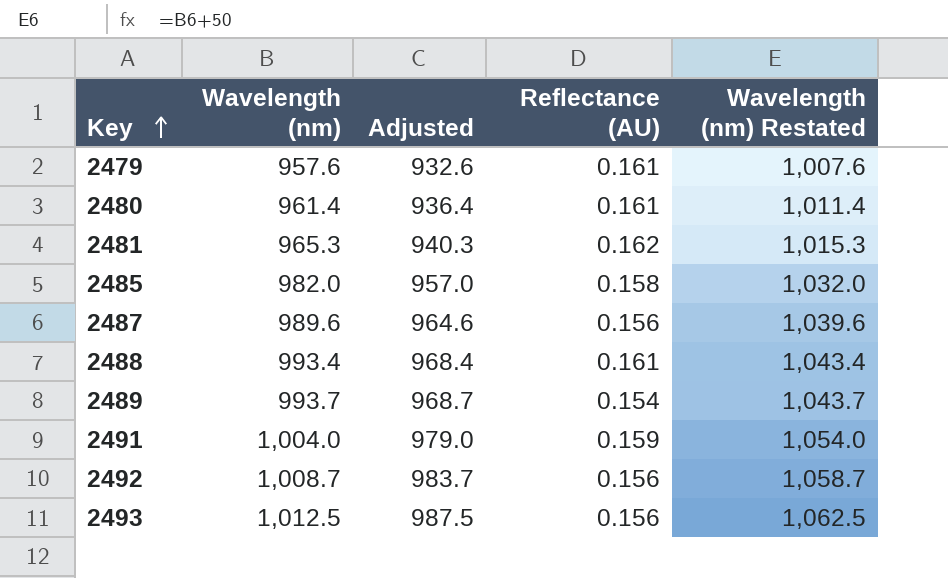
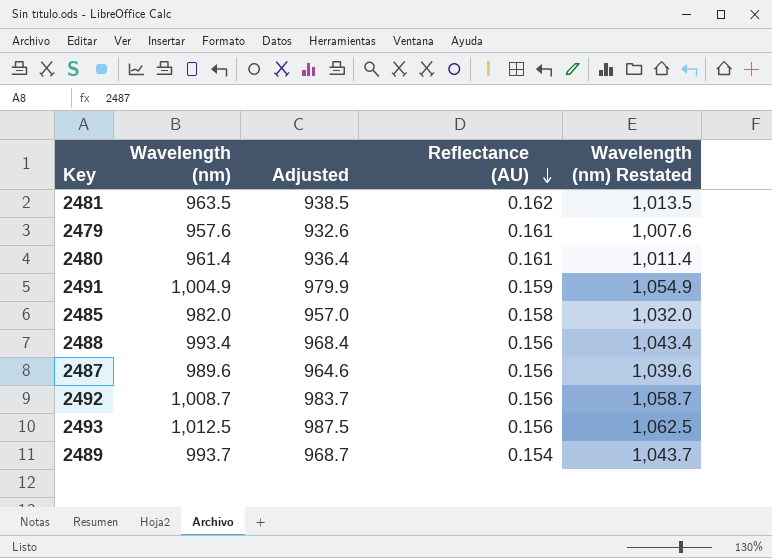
row order: Key ascending -> Reflectance (AU) descending
2481 | Wavelength (nm): 965.3 -> 963.5
2481 | Adjusted: 940.3 -> 938.5
2481 | Wavelength (nm) Restated: 1,015.3 -> 1,013.5
2491 | Wavelength (nm): 1,004.0 -> 1,004.9
2491 | Adjusted: 979.0 -> 979.9
2491 | Wavelength (nm) Restated: 1,054.0 -> 1,054.9
2488 | Reflectance (AU): 0.161 -> 0.156

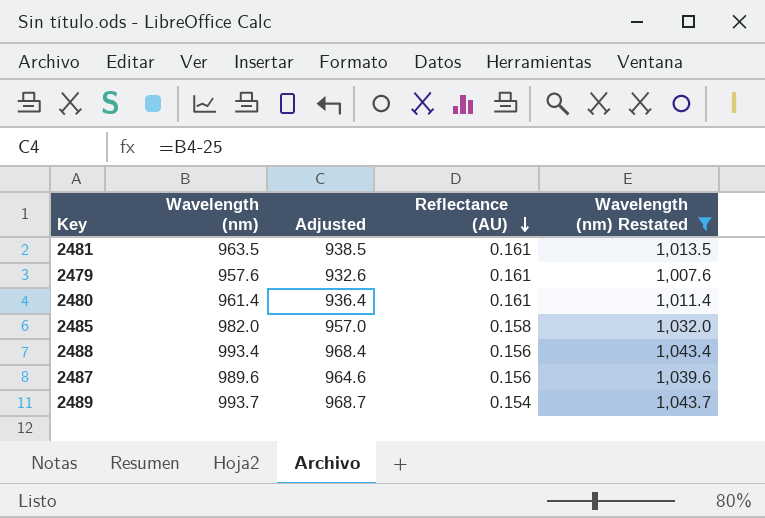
filter: none -> Wavelength (nm) Restated <= 1,043.7
2481 | Reflectance (AU): 0.162 -> 0.161

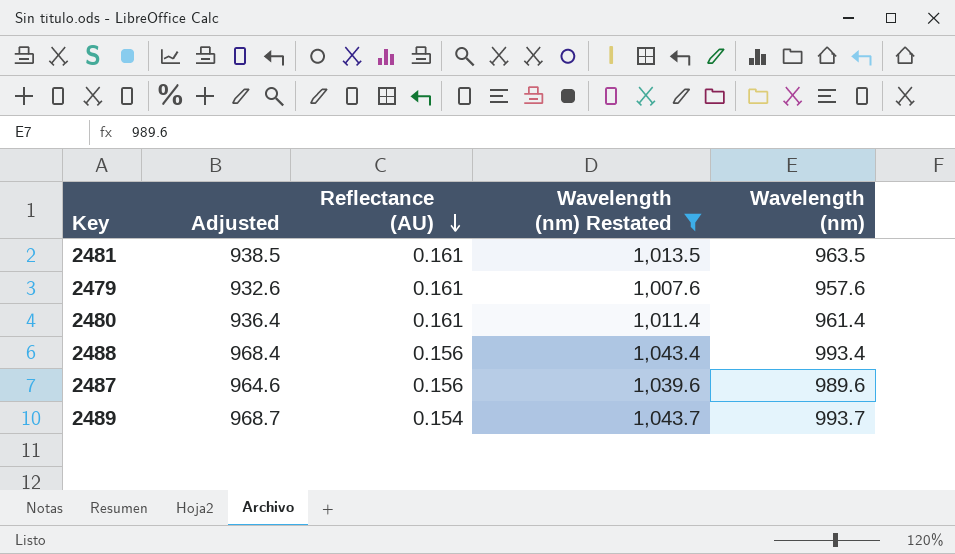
column Wavelength (nm) | position: 2 -> 5
row 2485: 982.0 | 957.0 | 0.158 | 1,032.0 -> none

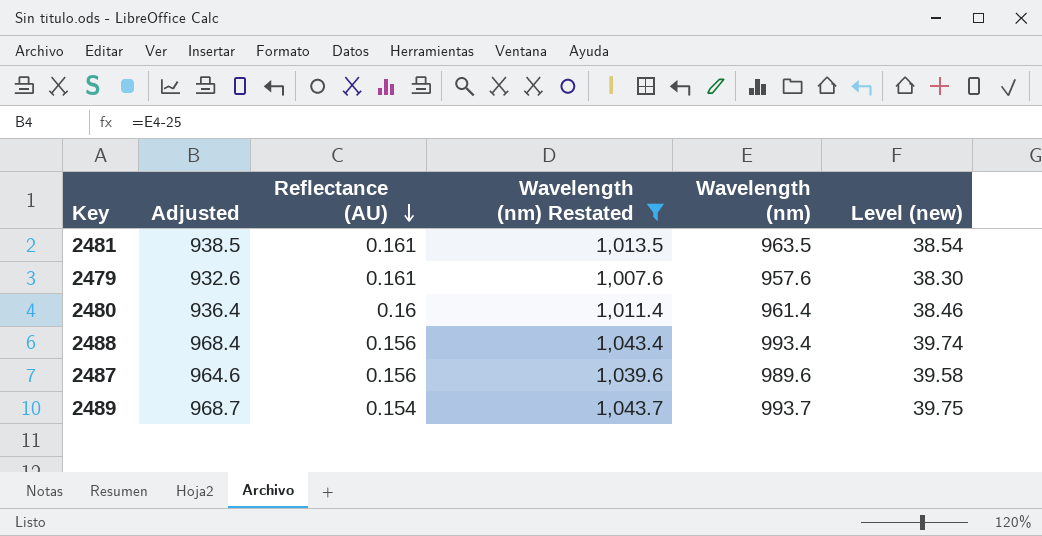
column Level (new) | formula: none -> [Wavelength (nm)] * 0.04
2480 | Reflectance (AU): 0.161 -> 0.16

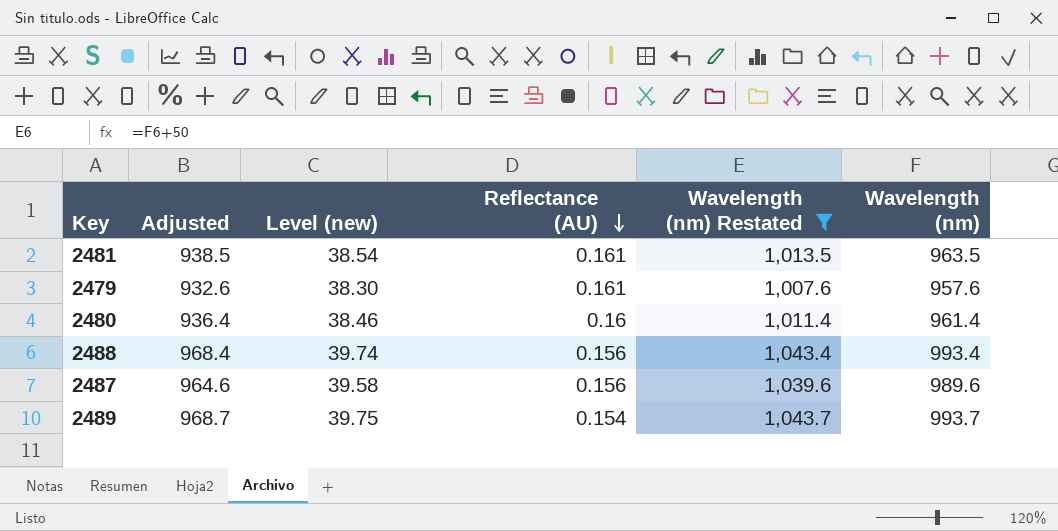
column Level (new) | position: 6 -> 3

